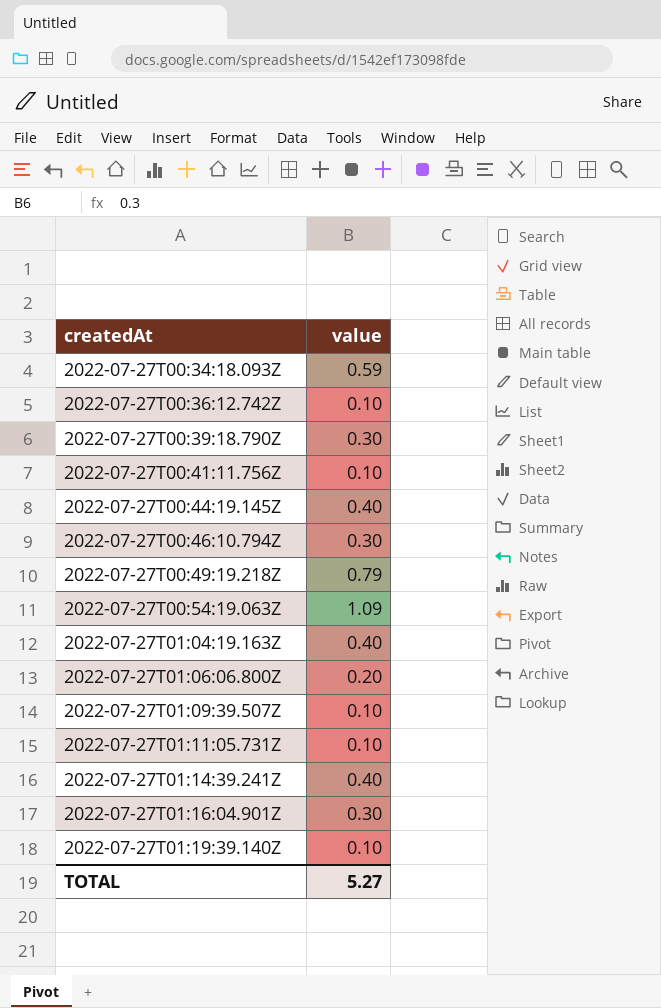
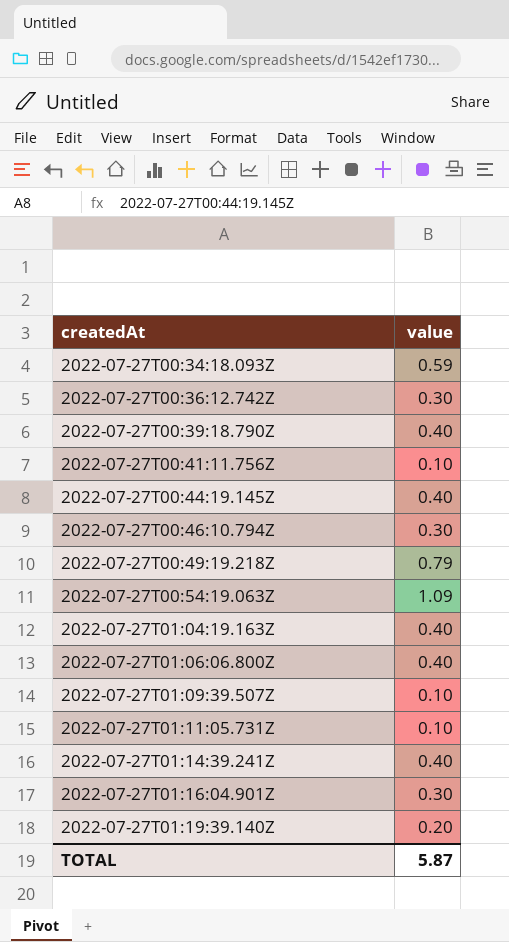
2022-07-27T00:36:12.742Z | value: 0.10 -> 0.30
2022-07-27T00:39:18.790Z | value: 0.30 -> 0.40
2022-07-27T01:06:06.800Z | value: 0.20 -> 0.40
2022-07-27T01:19:39.140Z | value: 0.10 -> 0.20
TOTAL | value: 5.27 -> 5.87

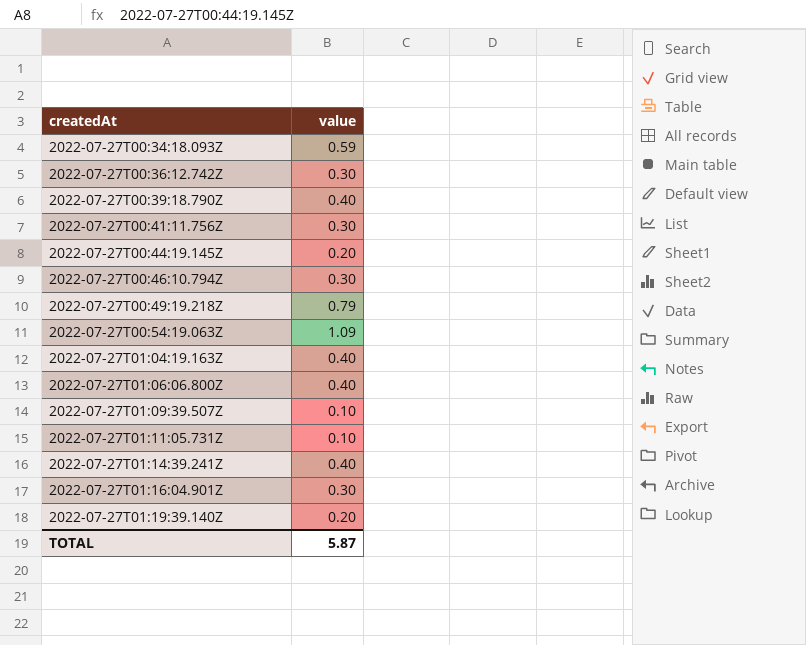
2022-07-27T00:41:11.756Z | value: 0.10 -> 0.30
2022-07-27T00:44:19.145Z | value: 0.40 -> 0.20

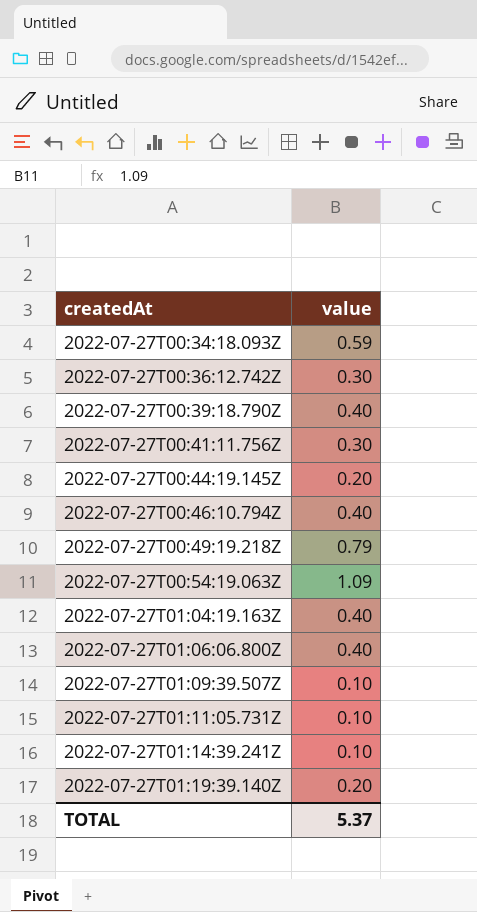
row 2022-07-27T01:16:04.901Z: 0.30 -> none
2022-07-27T00:46:10.794Z | value: 0.30 -> 0.40
2022-07-27T01:14:39.241Z | value: 0.40 -> 0.10
TOTAL | value: 5.87 -> 5.37

